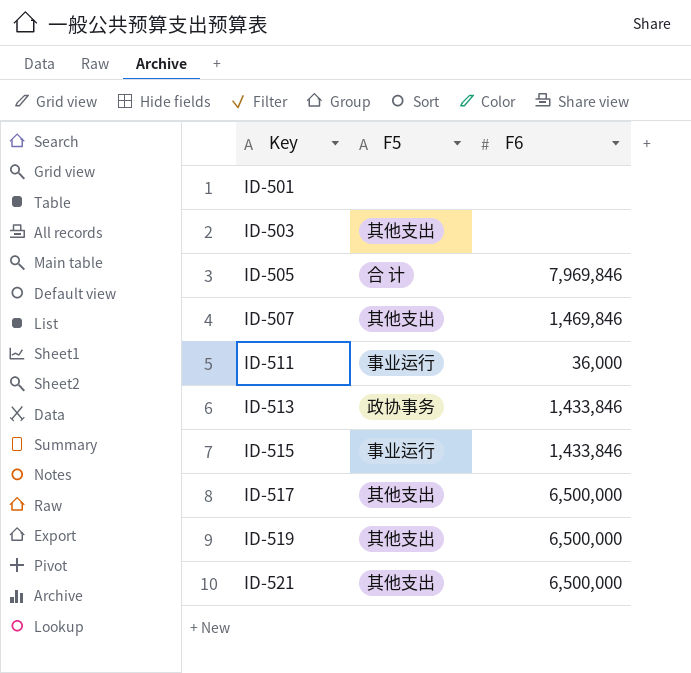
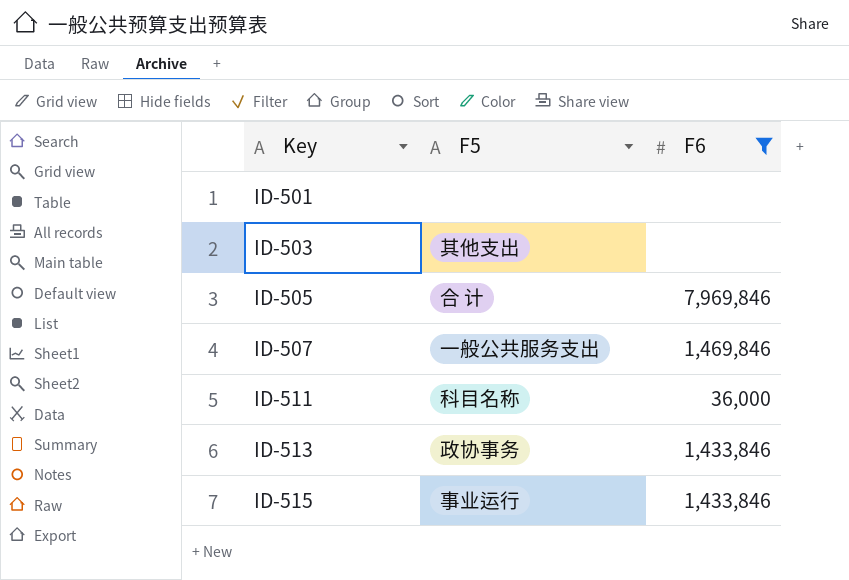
filter: none -> F6 != 6,500,000
ID-507 | F5: 其他支出 -> 一般公共服务支出
ID-511 | F5: 事业运行 -> 科目名称

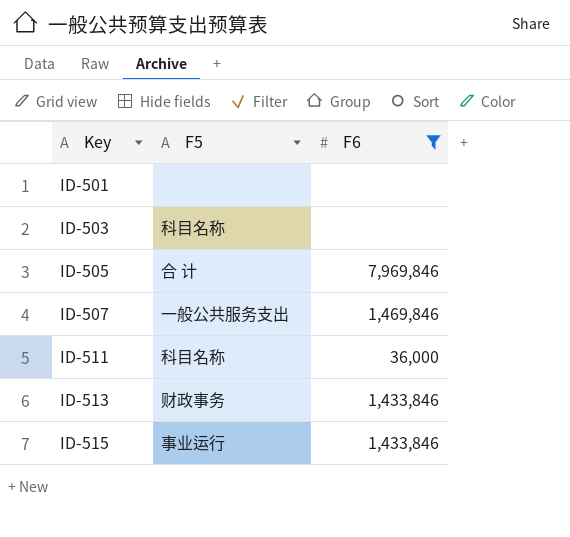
ID-503 | F5: 其他支出 -> 科目名称
ID-513 | F5: 政协事务 -> 财政事务

